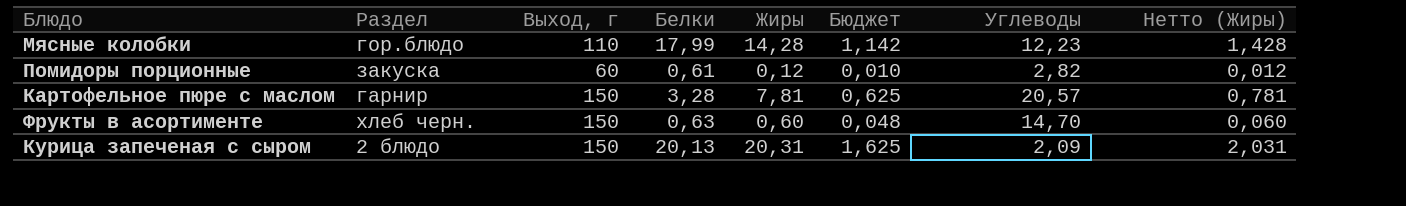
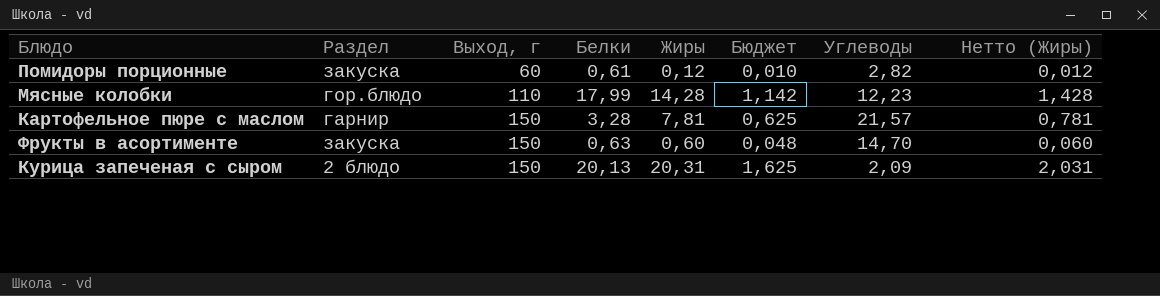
row order: none -> Выход, г ascending
Картофельное пюре с маслом | Углеводы: 20,57 -> 21,57
Фрукты в асортименте | Раздел: хлеб черн. -> закуска

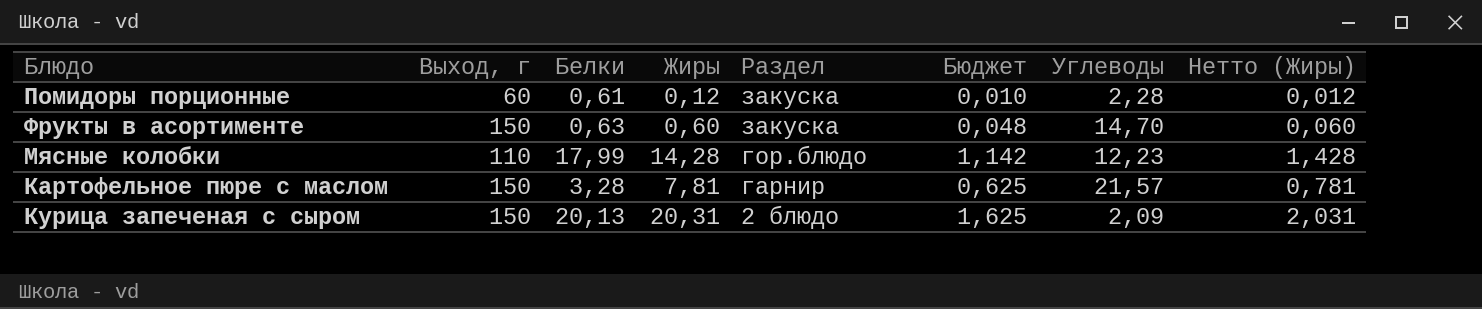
row order: Выход, г ascending -> Раздел descending
column Раздел | position: 2 -> 5
Помидоры порционные | Углеводы: 2,82 -> 2,28

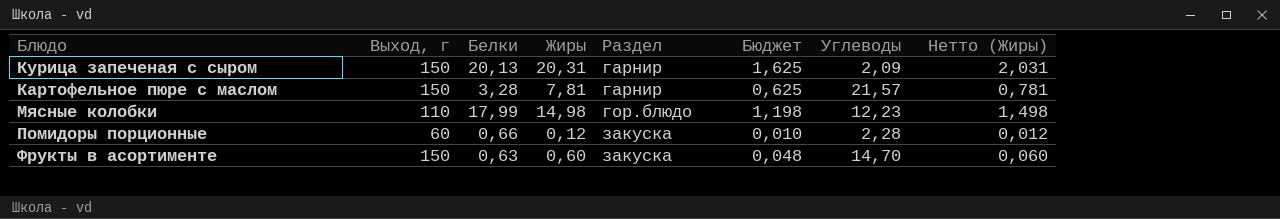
row order: Раздел descending -> Раздел ascending
Курица запеченая с сыром | Раздел: 2 блюдо -> гарнир
Мясные колобки | Жиры: 14,28 -> 14,98
Мясные колобки | Бюджет: 1,142 -> 1,198
Мясные колобки | Нетто (Жиры): 1,428 -> 1,498
Помидоры порционные | Белки: 0,61 -> 0,66

